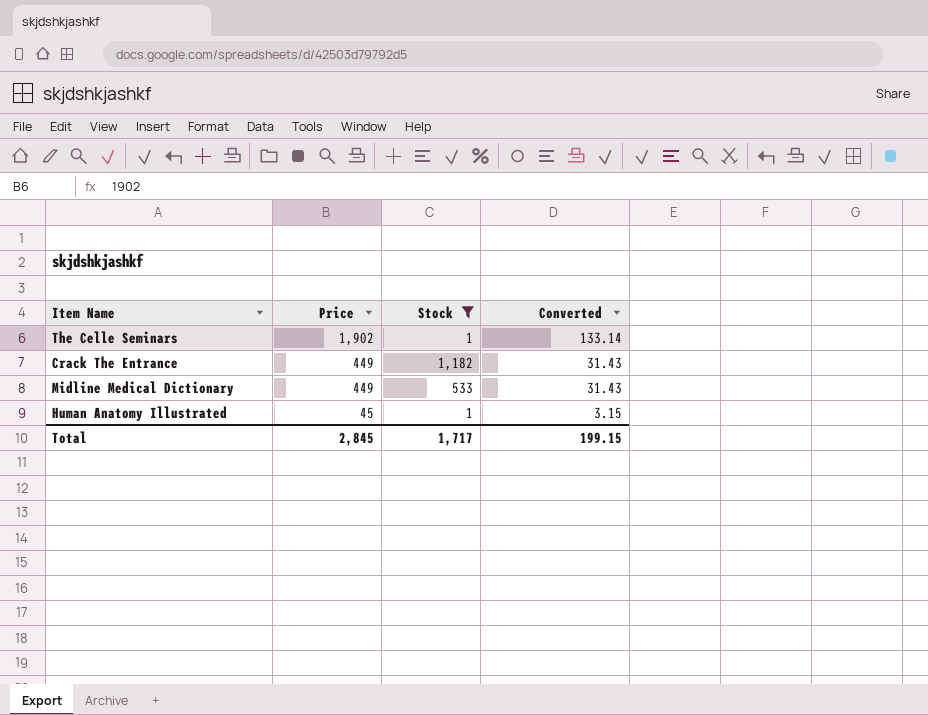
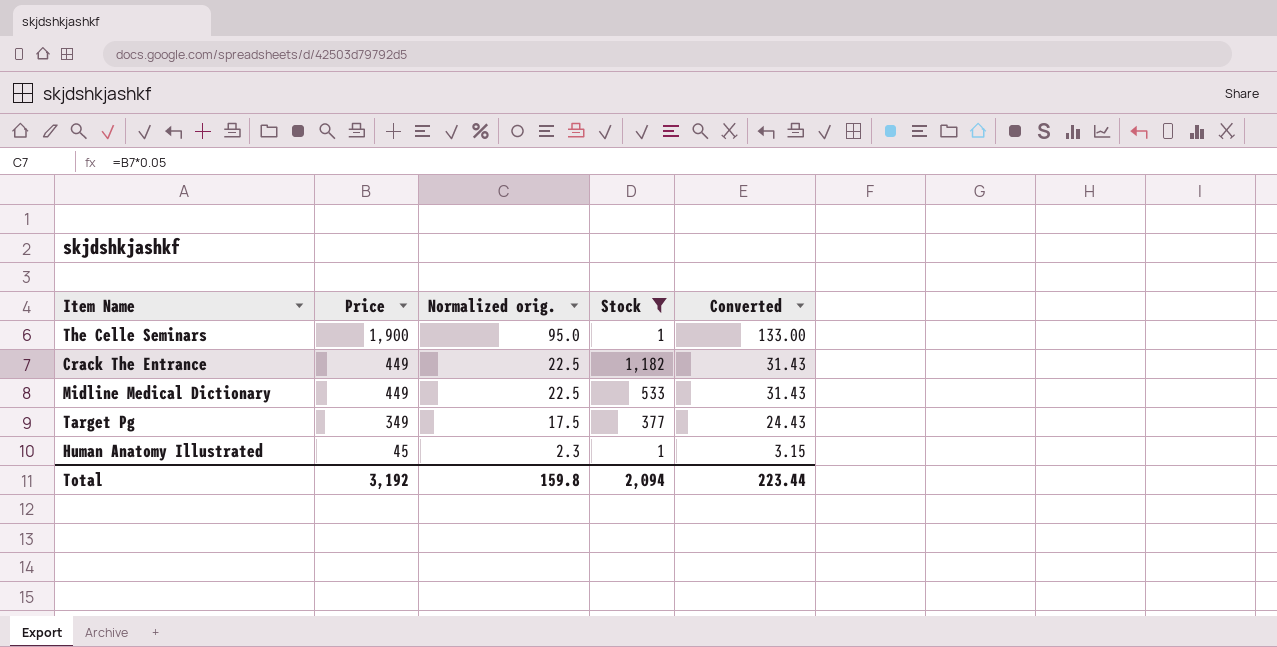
column Normalized orig. | formula: none -> [Price] * 0.05
The Celle Seminars | Price: 1,902 -> 1,900
The Celle Seminars | Converted: 133.14 -> 133.00
row Target Pg: none -> 349 | 17.5 | 377 | 24.43
Total | Price: 2,845 -> 3,192
Total | Stock: 1,717 -> 2,094
Total | Converted: 199.15 -> 223.44

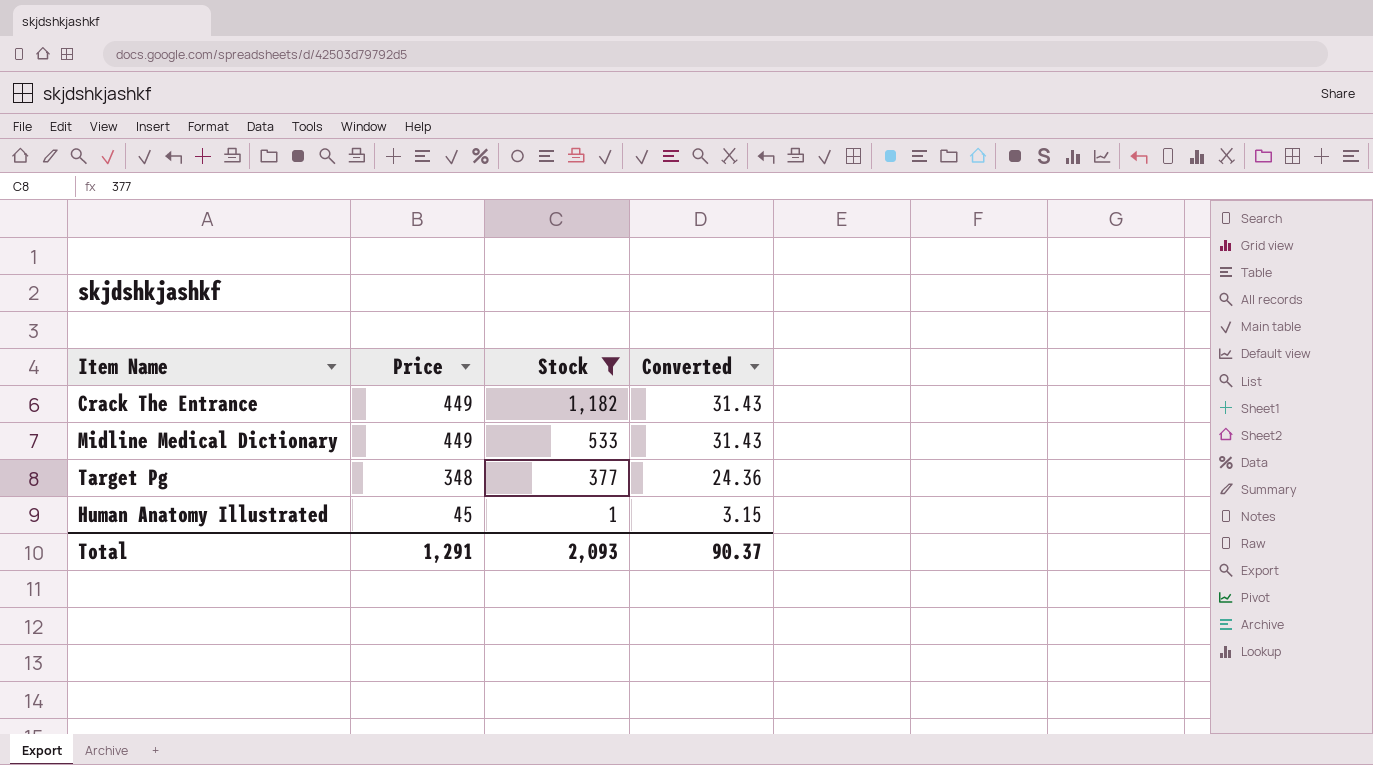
column Normalized orig. | formula: [Price] * 0.05 -> none
row The Celle Seminars: 1,900 | 95.0 | 1 | 133.00 -> none
Target Pg | Price: 349 -> 348
Target Pg | Converted: 24.43 -> 24.36
Total | Price: 3,192 -> 1,291
Total | Stock: 2,094 -> 2,093
Total | Converted: 223.44 -> 90.37

